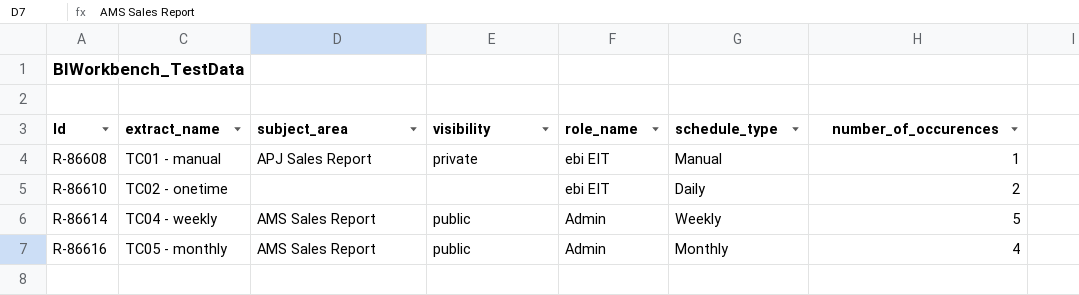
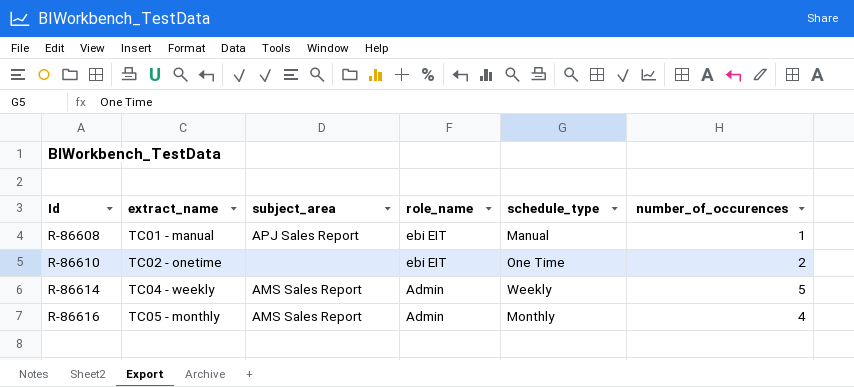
column visibility | position: 4 -> none
R-86610 | schedule_type: Daily -> One Time

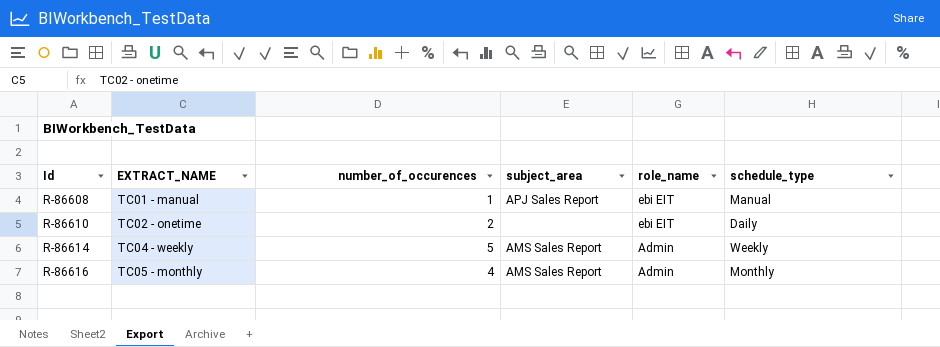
column name: extract_name -> EXTRACT_NAME
column number_of_occurences | position: 6 -> 3
R-86610 | schedule_type: One Time -> Daily

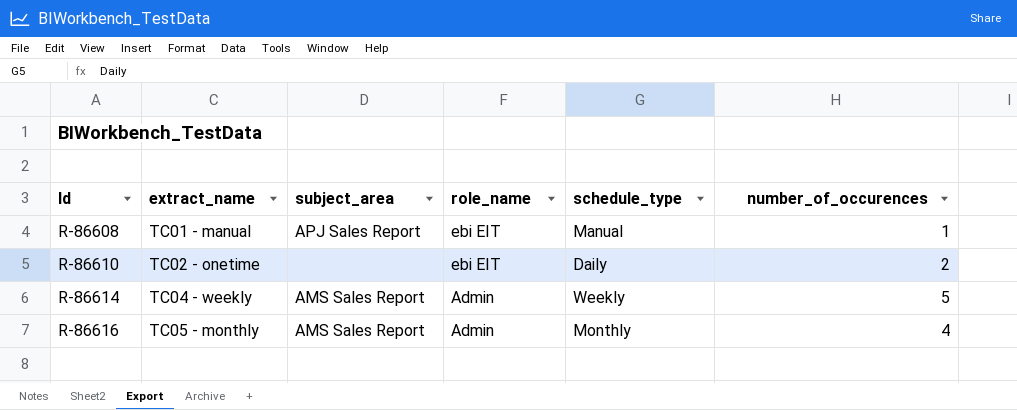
column name: EXTRACT_NAME -> extract_name
column number_of_occurences | position: 3 -> 6

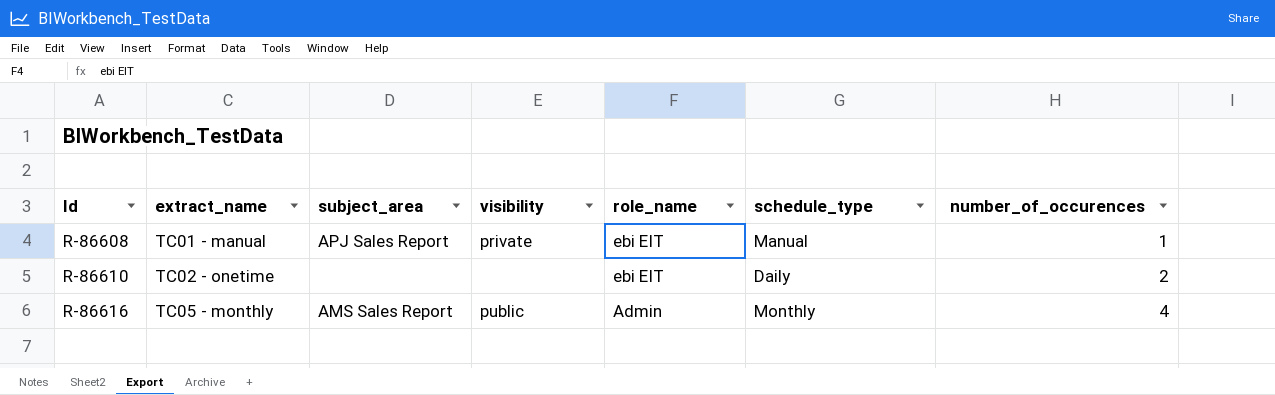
column visibility | position: none -> 4
row R-86614: TC04 - weekly | AMS Sales Report | Admin | Weekly | 5 -> none

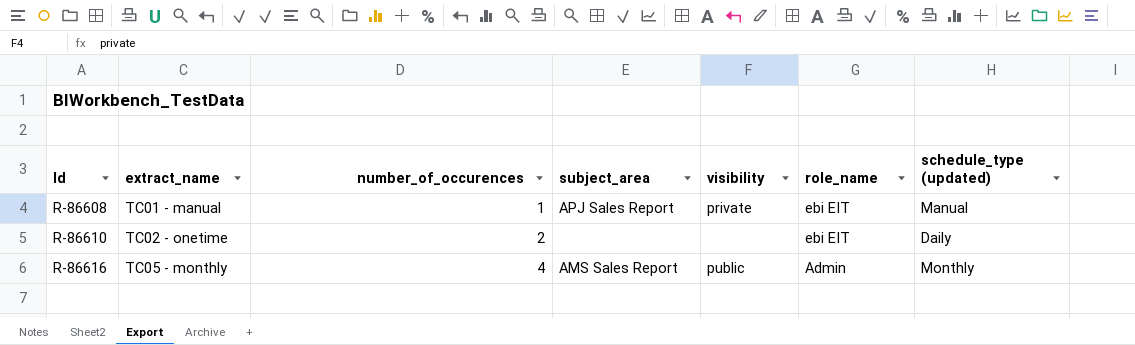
column number_of_occurences | position: 7 -> 3
column name: schedule_type -> schedule_type (updated)

